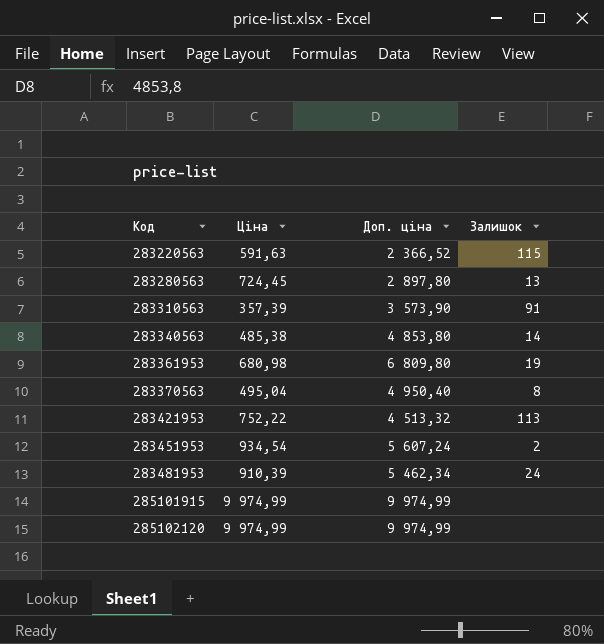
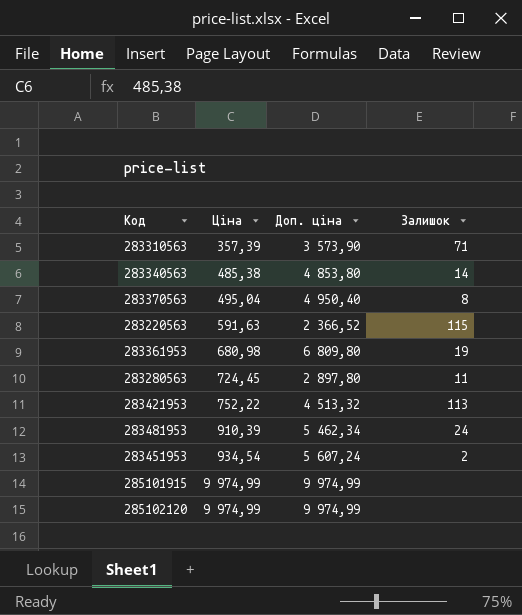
row order: Код ascending -> Ціна ascending
283310563 | Залишок: 91 -> 71
283280563 | Залишок: 13 -> 11

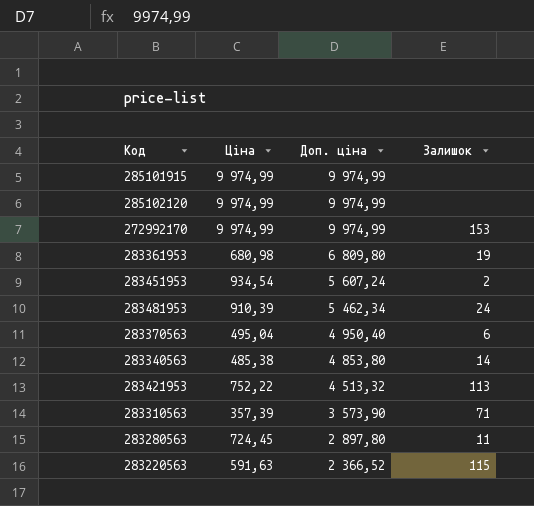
row order: Ціна ascending -> Доп. ціна descending
row 272992170: none -> 9 974,99 | 9 974,99 | 153
283370563 | Залишок: 8 -> 6

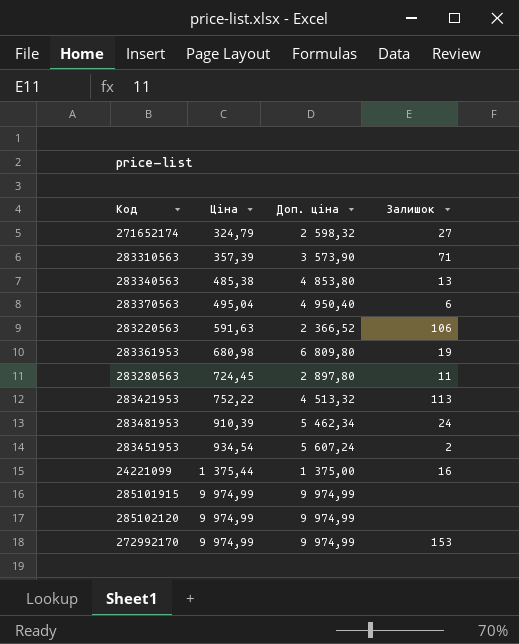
row order: Доп. ціна descending -> Ціна ascending
row 271652174: none -> 324,79 | 2 598,32 | 27
283340563 | Залишок: 14 -> 13
283220563 | Залишок: 115 -> 106
row 24221099: none -> 1 375,44 | 1 375,00 | 16

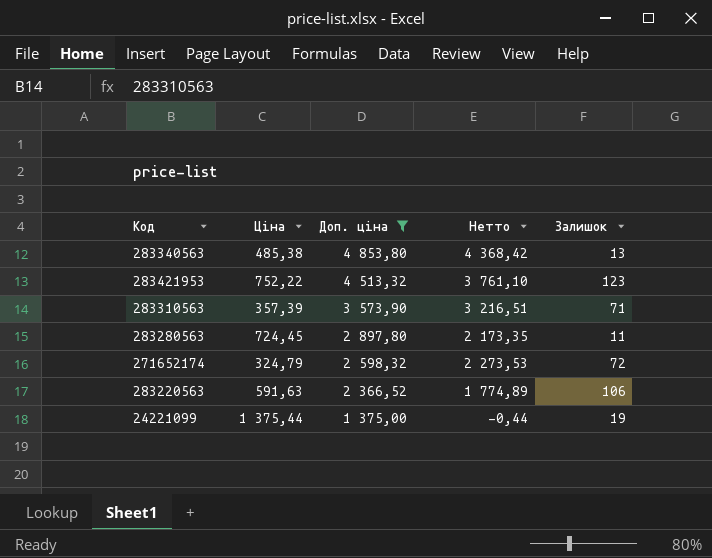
filter: none -> Доп. ціна <= 4 853,80
row order: Ціна ascending -> Доп. ціна descending
column Нетто | formula: none -> [Доп. ціна] - [Ціна]
283421953 | Залишок: 113 -> 123
271652174 | Залишок: 27 -> 72
24221099 | Залишок: 16 -> 19

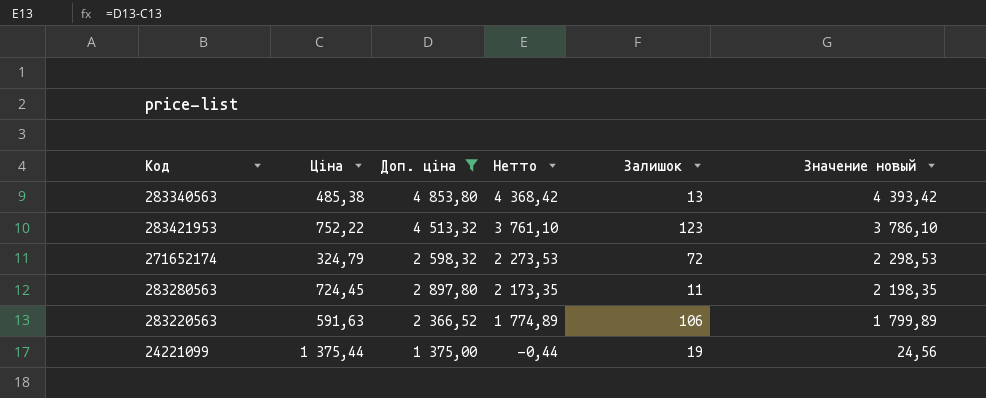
row order: Доп. ціна descending -> Нетто descending
column Значение новый | formula: none -> [Нетто] + 25
row 283310563: 357,39 | 3 573,90 | 3 216,51 | 71 -> none

